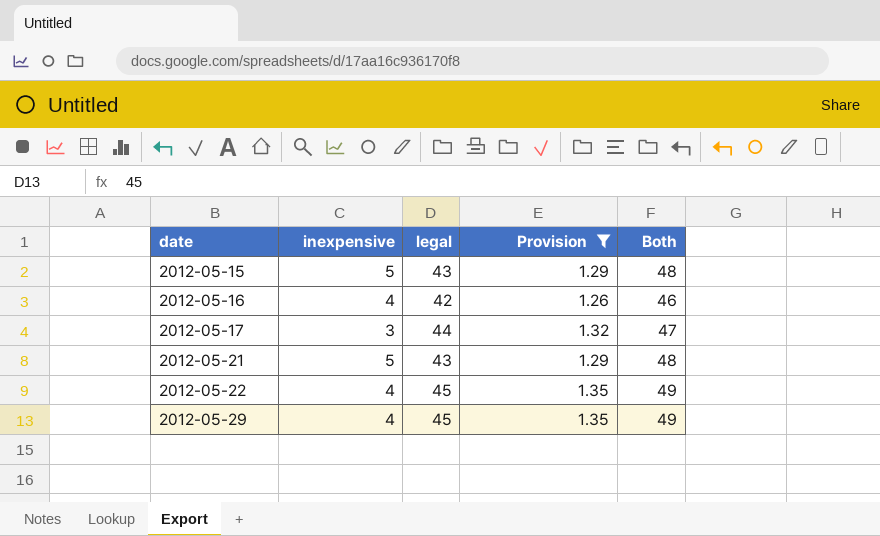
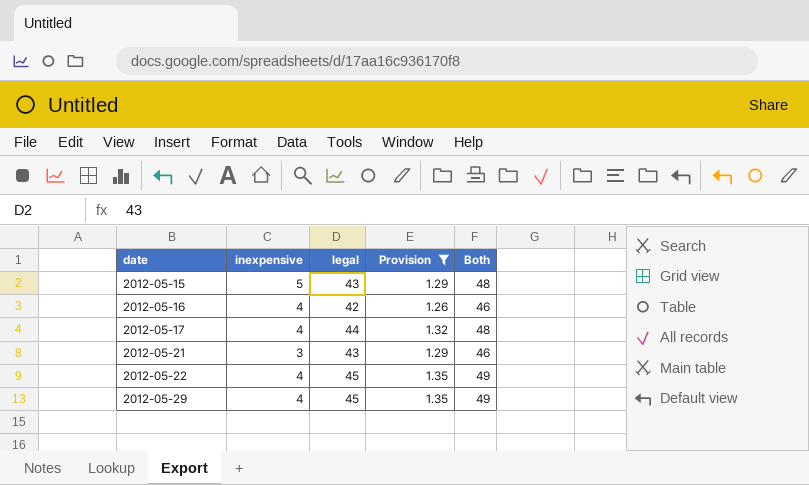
2012-05-17 | inexpensive: 3 -> 4
2012-05-17 | Both: 47 -> 48
2012-05-21 | inexpensive: 5 -> 3
2012-05-21 | Both: 48 -> 46

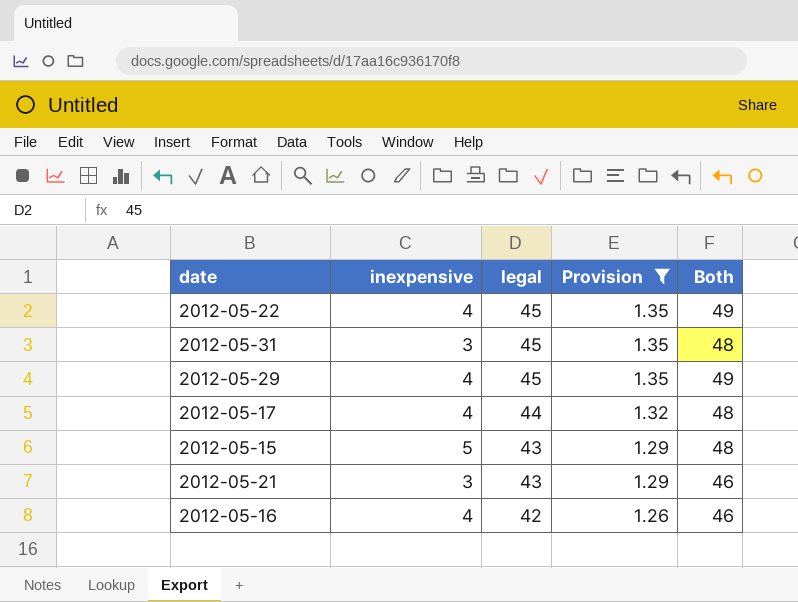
row order: date ascending -> legal descending
row 2012-05-31: none -> 3 | 45 | 1.35 | 48

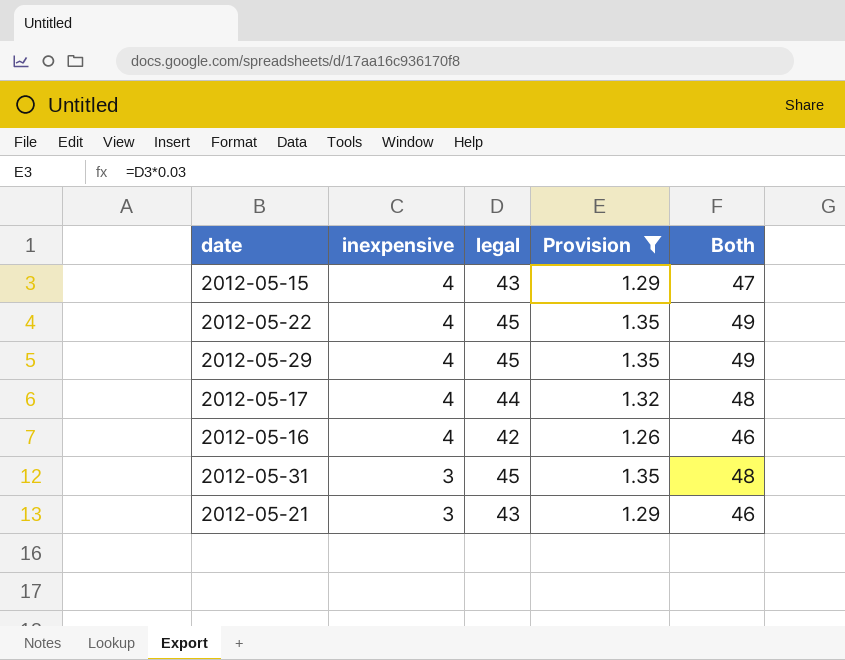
row order: legal descending -> inexpensive descending
2012-05-15 | inexpensive: 5 -> 4
2012-05-15 | Both: 48 -> 47

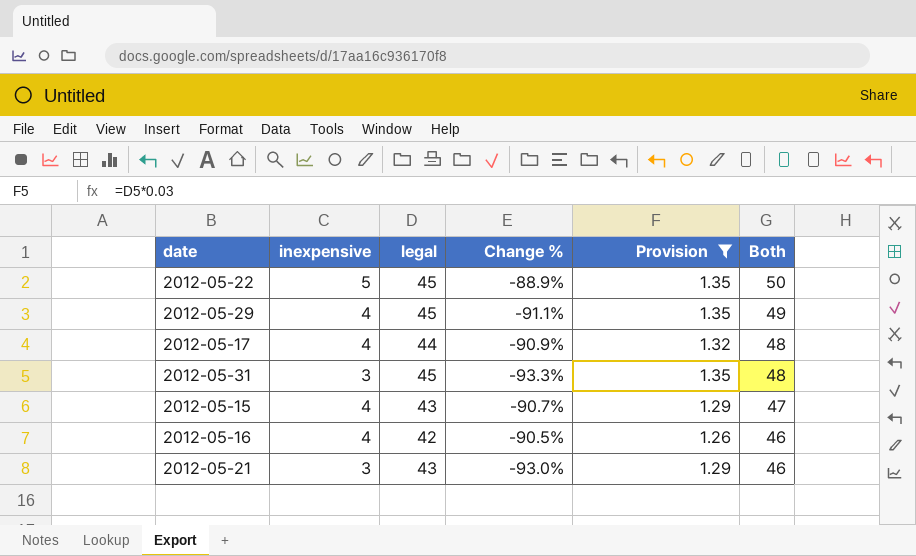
row order: inexpensive descending -> Both descending
column Change % | formula: none -> ([inexpensive] - [legal]) / [legal]
2012-05-22 | inexpensive: 4 -> 5
2012-05-22 | Both: 49 -> 50

